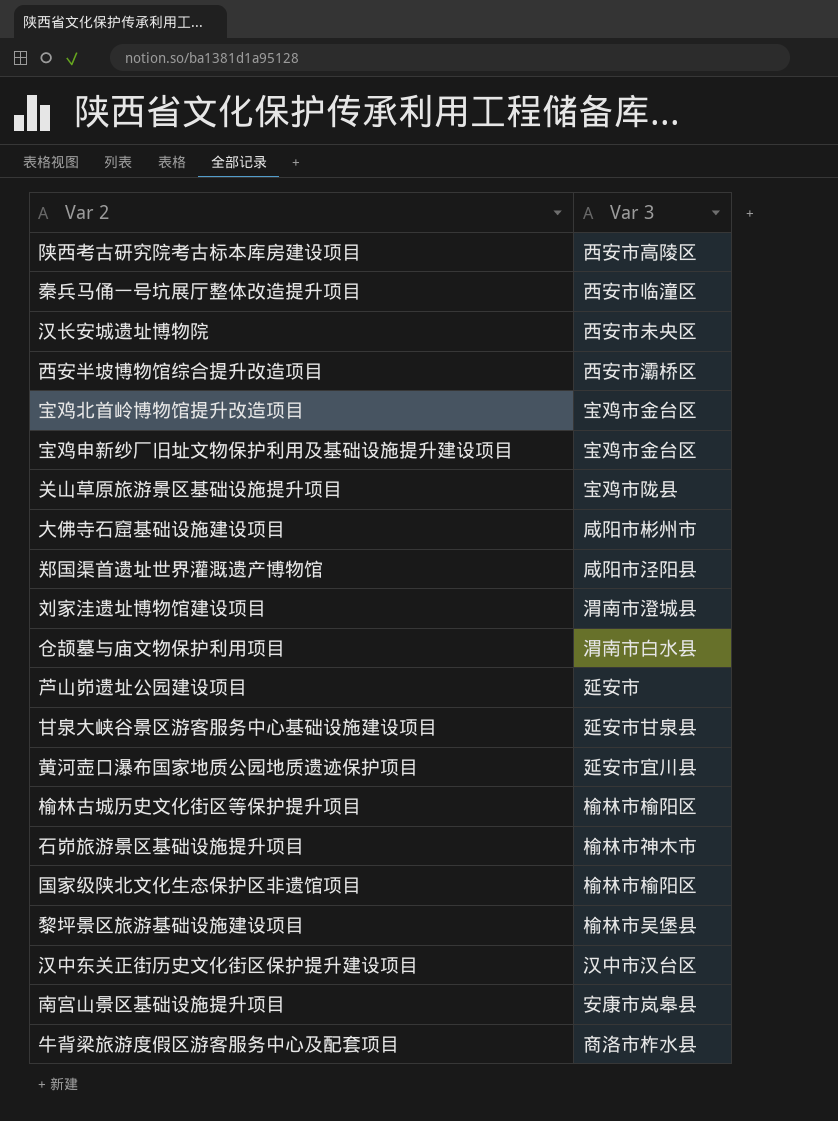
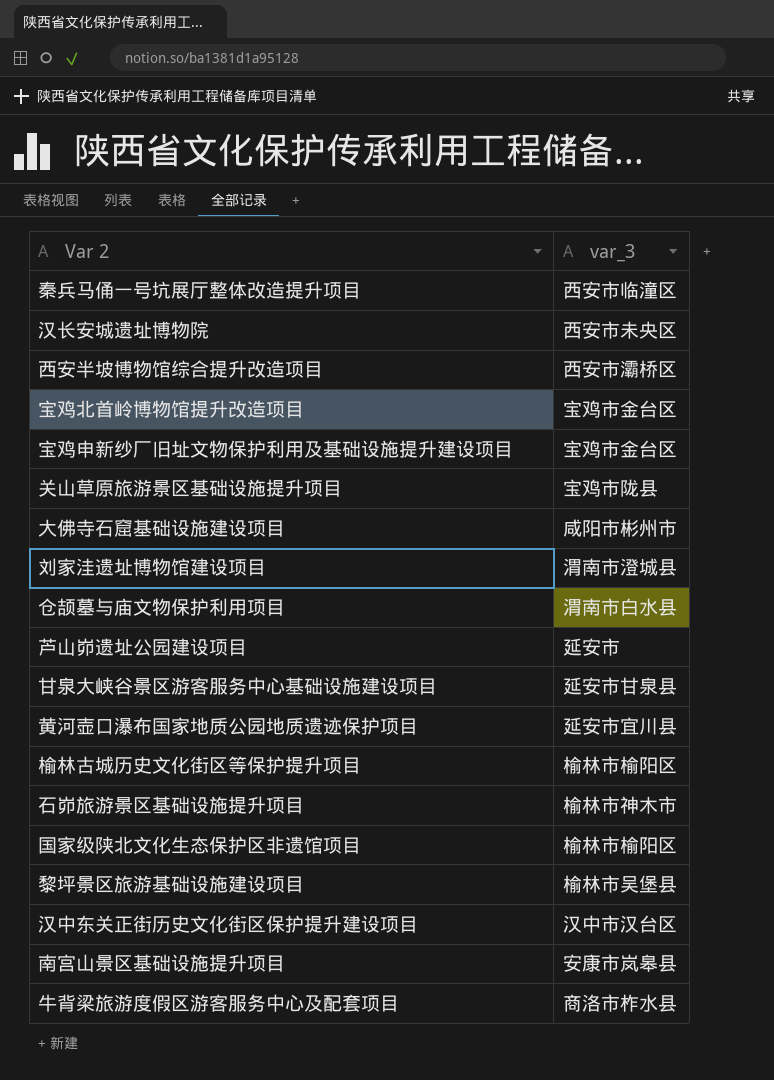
column name: Var 3 -> var_3
row 陕西考古研究院考古标本库房建设项目: 西安市高陵区 -> none
row 郑国渠首遗址世界灌溉遗产博物馆: 咸阳市泾阳县 -> none

